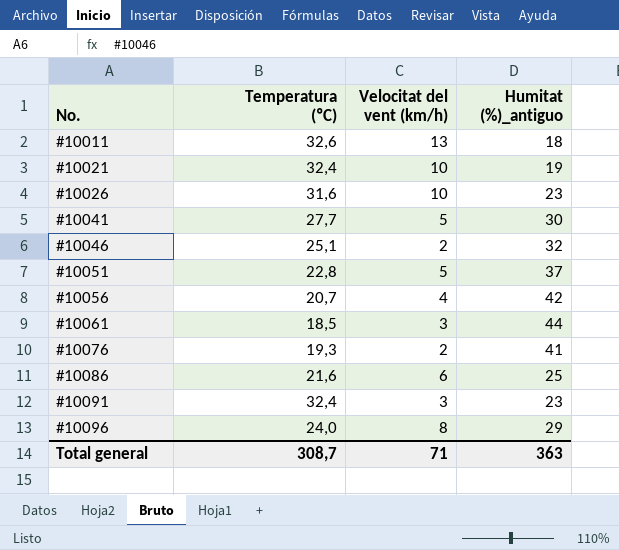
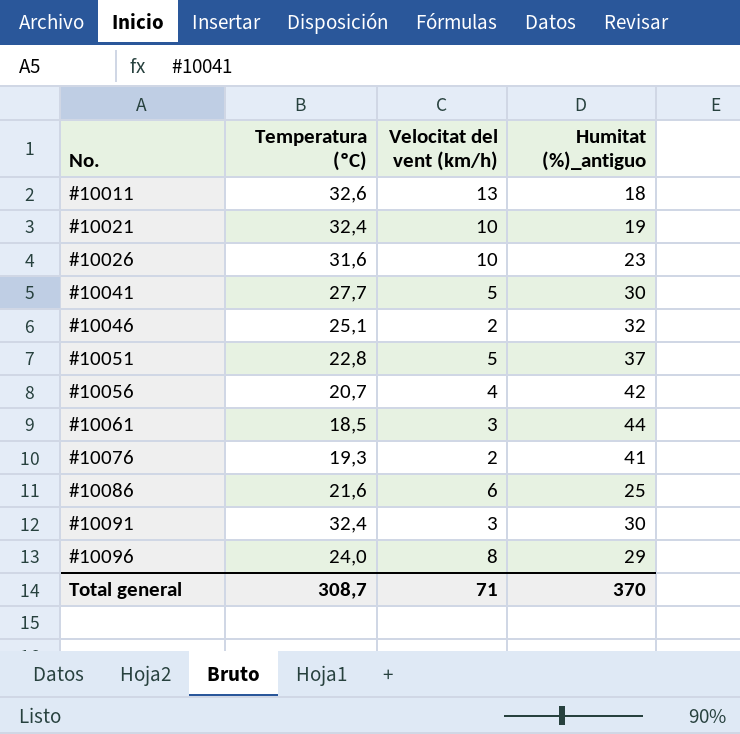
#10091 | Humitat (%)_antiguo: 23 -> 30
Total general | Humitat (%)_antiguo: 363 -> 370

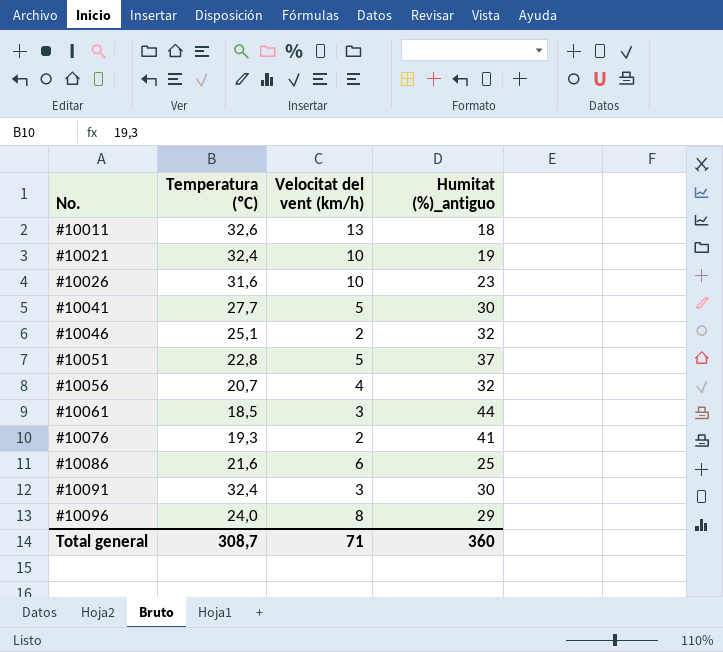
#10056 | Humitat (%)_antiguo: 42 -> 32
Total general | Humitat (%)_antiguo: 370 -> 360

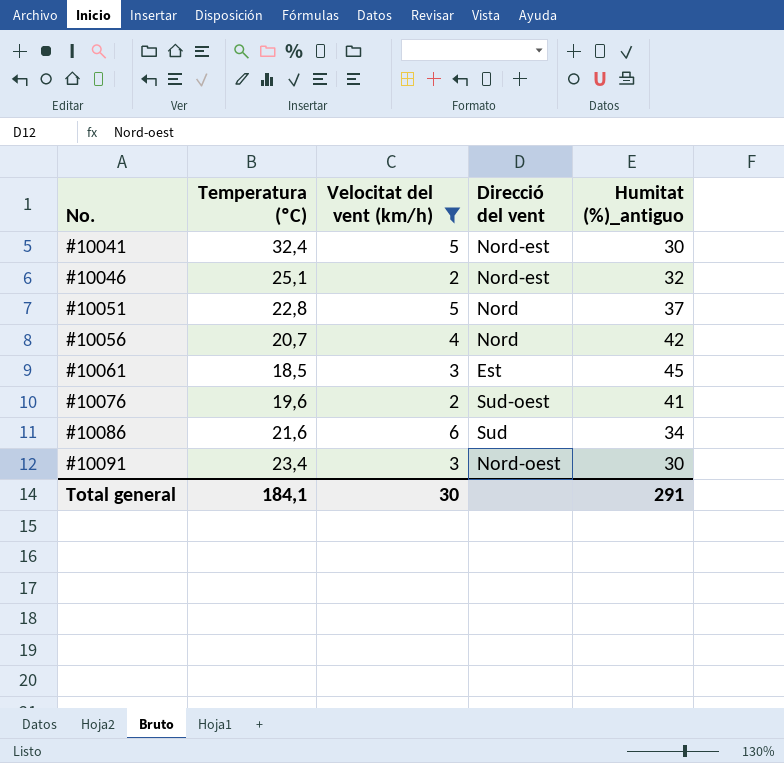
filter: none -> Velocitat del vent (km/h) <= 6
column Direcció del vent | position: none -> 4
#10041 | Temperatura (ºC): 27,7 -> 32,4
#10056 | Humitat (%)_antiguo: 32 -> 42
#10061 | Humitat (%)_antiguo: 44 -> 45
#10076 | Temperatura (ºC): 19,3 -> 19,6
#10086 | Humitat (%)_antiguo: 25 -> 34
#10091 | Temperatura (ºC): 32,4 -> 23,4
Total general | Temperatura (ºC): 308,7 -> 184,1
Total general | Velocitat del vent (km/h): 71 -> 30
Total general | Humitat (%)_antiguo: 360 -> 291

